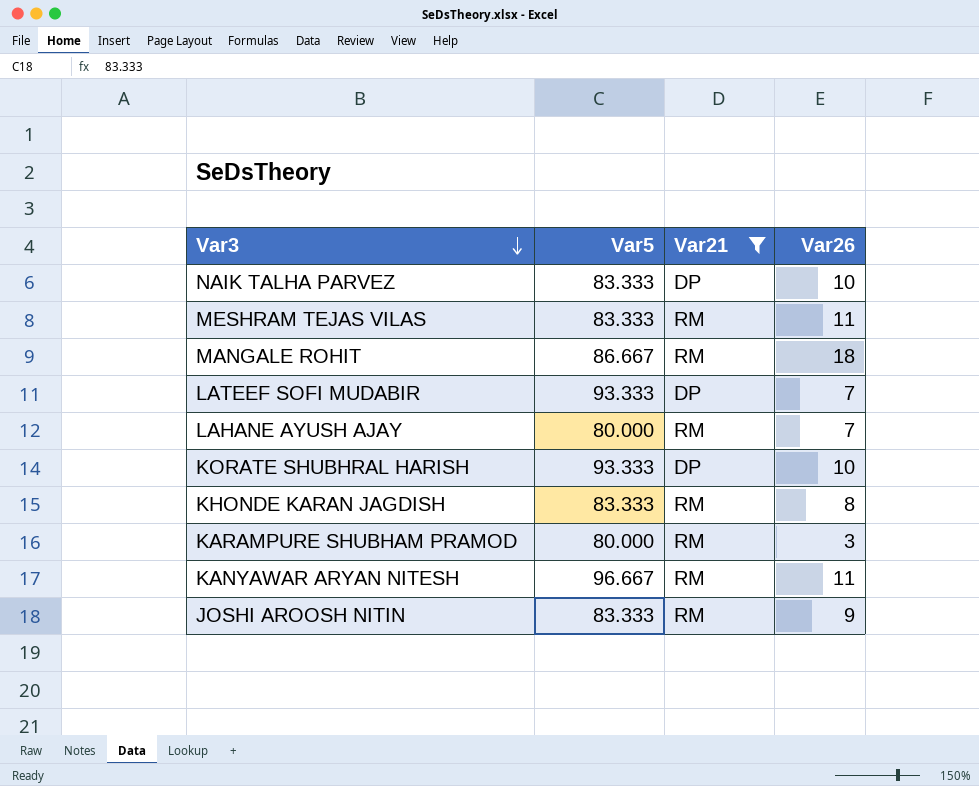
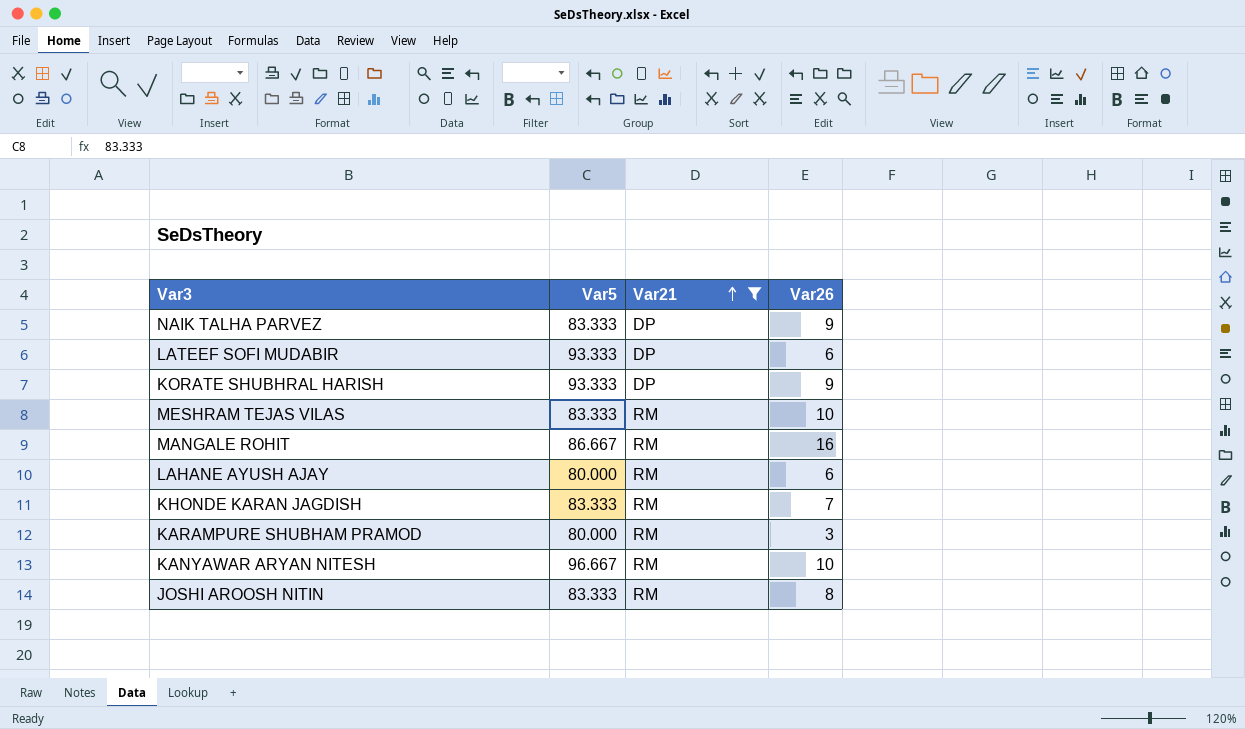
row order: Var3 descending -> Var21 ascending
NAIK TALHA PARVEZ | Var26: 10 -> 9
LATEEF SOFI MUDABIR | Var26: 7 -> 6
KORATE SHUBHRAL HARISH | Var26: 10 -> 9
MESHRAM TEJAS VILAS | Var26: 11 -> 10
MANGALE ROHIT | Var26: 18 -> 16
LAHANE AYUSH AJAY | Var26: 7 -> 6
KHONDE KARAN JAGDISH | Var26: 8 -> 7
KANYAWAR ARYAN NITESH | Var26: 11 -> 10
JOSHI AROOSH NITIN | Var26: 9 -> 8

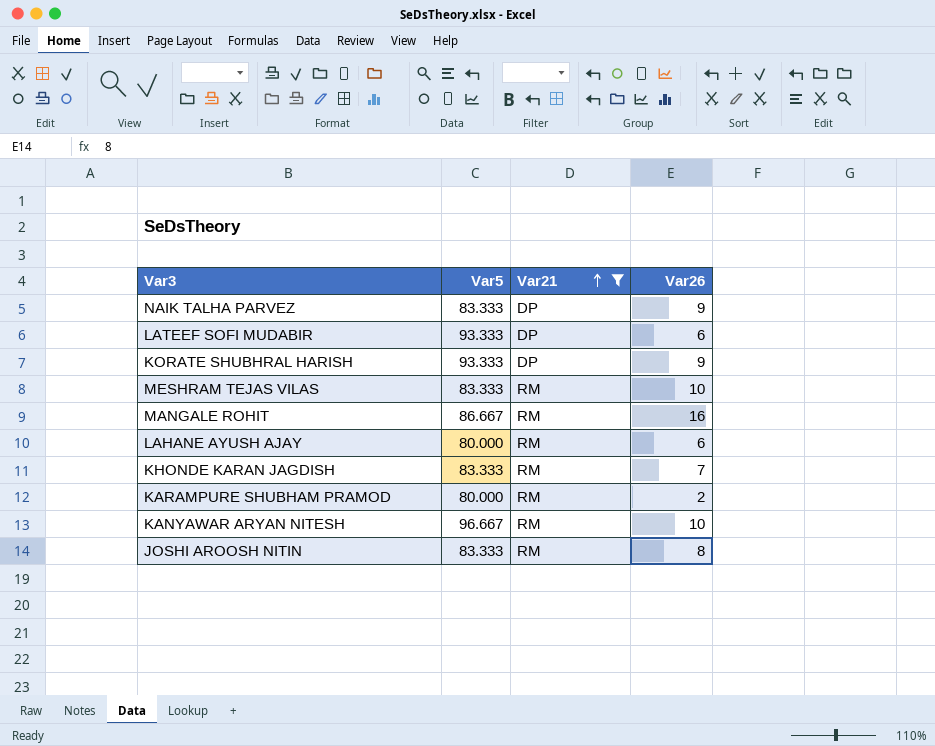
KARAMPURE SHUBHAM PRAMOD | Var26: 3 -> 2

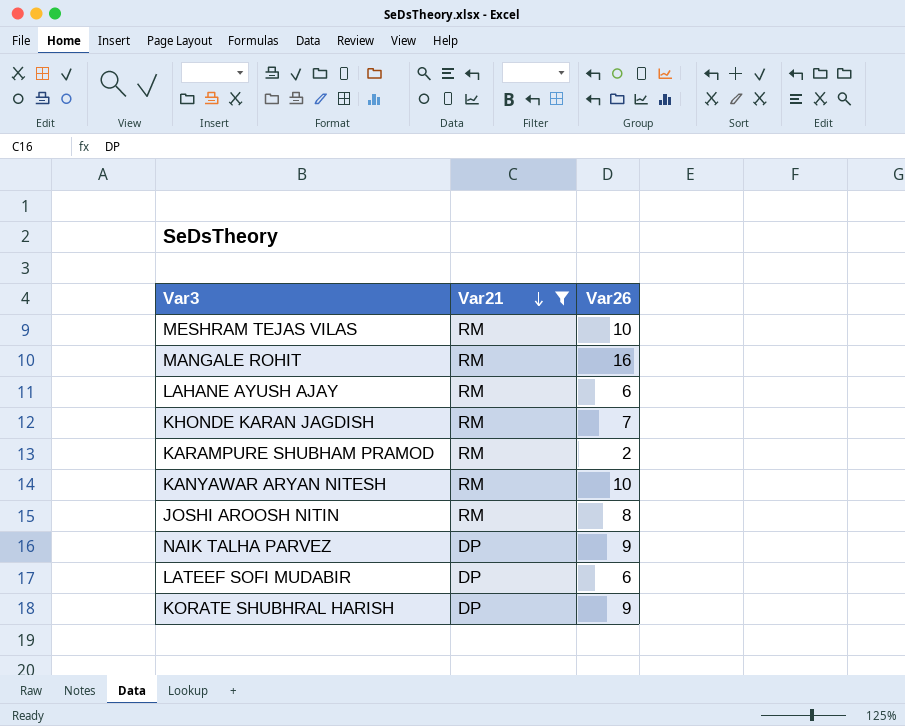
row order: Var21 ascending -> Var21 descending
column Var5 | position: 2 -> none

